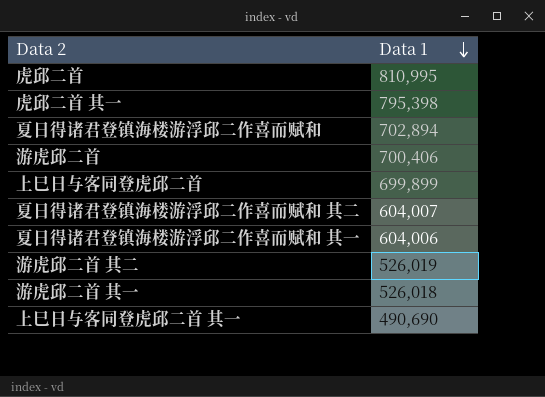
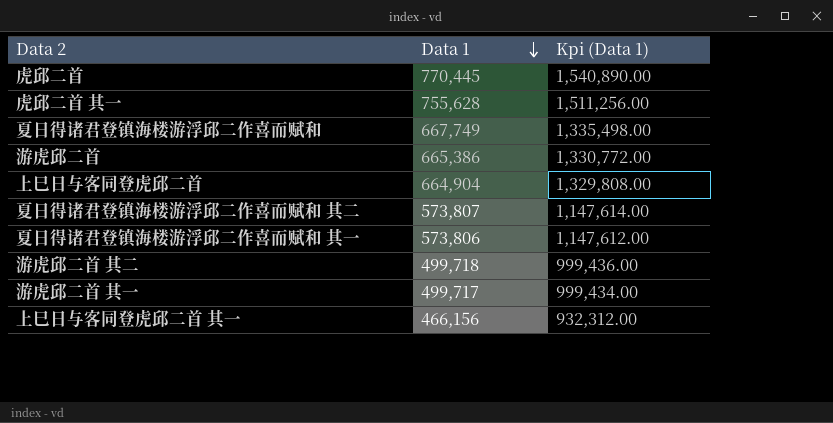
column Kpi (Data 1) | formula: none -> [Data 1] * 2
虎邱二首 | Data 1: 810,995 -> 770,445
虎邱二首 其一 | Data 1: 795,398 -> 755,628
夏日得诸君登镇海楼游浮邱二作喜而赋和 | Data 1: 702,894 -> 667,749
游虎邱二首 | Data 1: 700,406 -> 665,386
上巳日与客同登虎邱二首 | Data 1: 699,899 -> 664,904
夏日得诸君登镇海楼游浮邱二作喜而赋和 其二 | Data 1: 604,007 -> 573,807
夏日得诸君登镇海楼游浮邱二作喜而赋和 其一 | Data 1: 604,006 -> 573,806
游虎邱二首 其二 | Data 1: 526,019 -> 499,718
游虎邱二首 其一 | Data 1: 526,018 -> 499,717
上巳日与客同登虎邱二首 其一 | Data 1: 490,690 -> 466,156

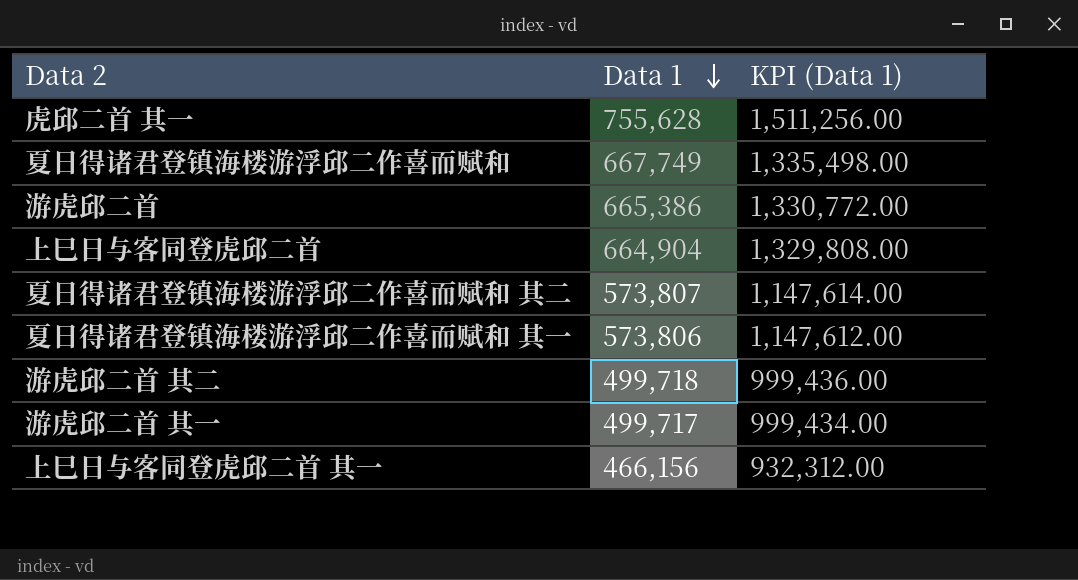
column name: Kpi (Data 1) -> KPI (Data 1)
row 虎邱二首: 770,445 | 1,540,890.00 -> none

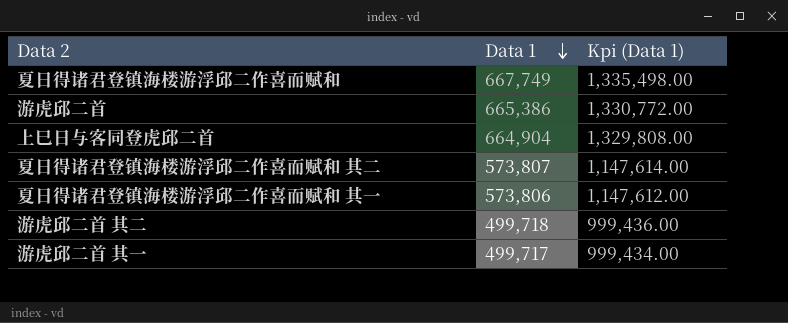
column name: KPI (Data 1) -> Kpi (Data 1)
row 虎邱二首 其一: 755,628 | 1,511,256.00 -> none
row 上巳日与客同登虎邱二首 其一: 466,156 | 932,312.00 -> none

